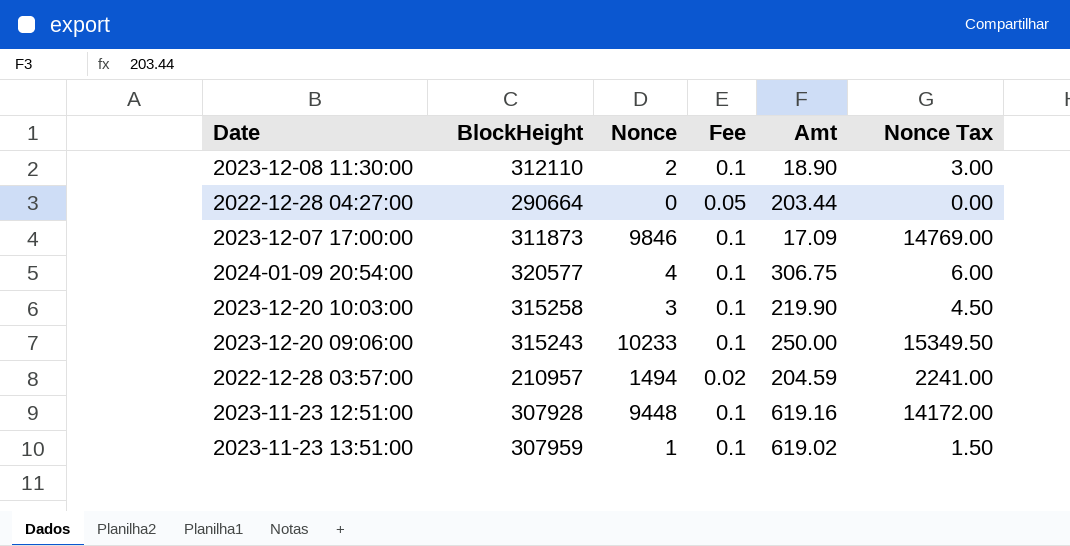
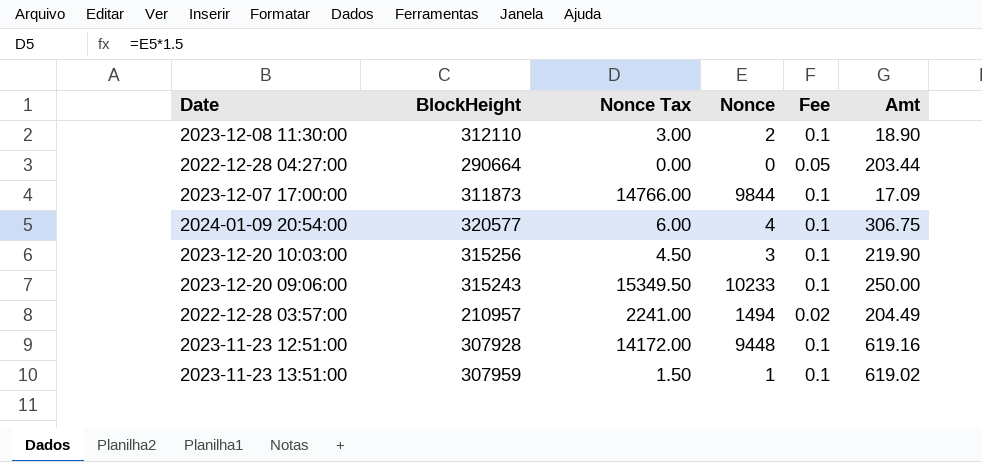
column Nonce Tax | position: 6 -> 3
2023-12-07 17:00:00 | Nonce Tax: 14769.00 -> 14766.00
2023-12-07 17:00:00 | Nonce: 9846 -> 9844
2023-12-20 10:03:00 | BlockHeight: 315258 -> 315256
2022-12-28 03:57:00 | Amt: 204.59 -> 204.49

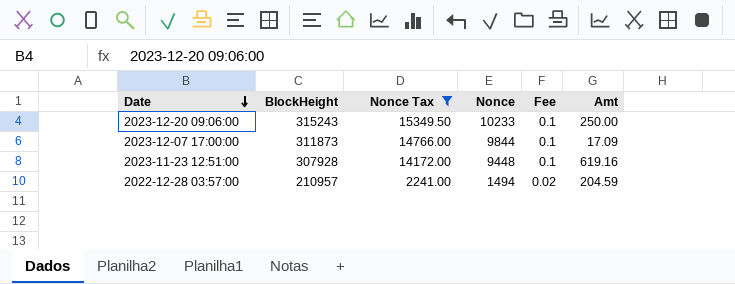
filter: none -> Nonce Tax >= 2241.00
row order: none -> Date descending
2022-12-28 03:57:00 | Amt: 204.49 -> 204.59

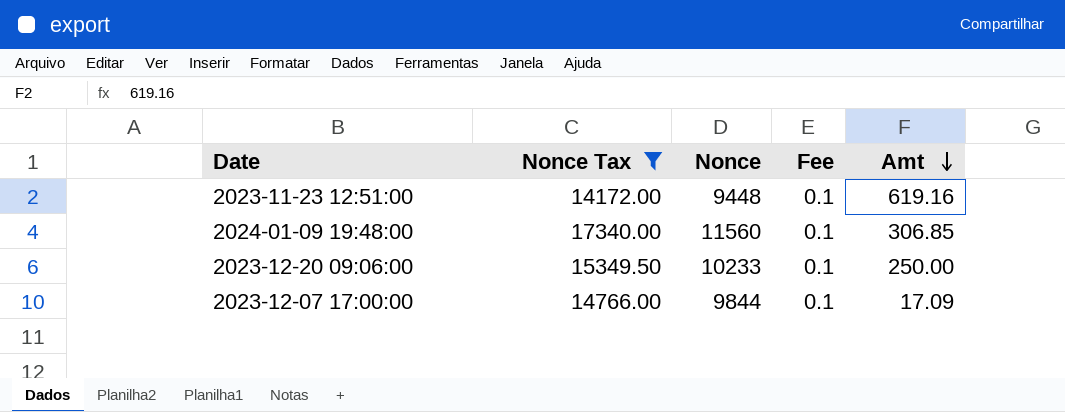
row order: Date descending -> Amt descending
column BlockHeight | position: 2 -> none
row 2022-12-28 03:57:00: 210957 | 2241.00 | 1494 | 0.02 | 204.59 -> none
row 2024-01-09 19:48:00: none -> 17340.00 | 11560 | 0.1 | 306.85

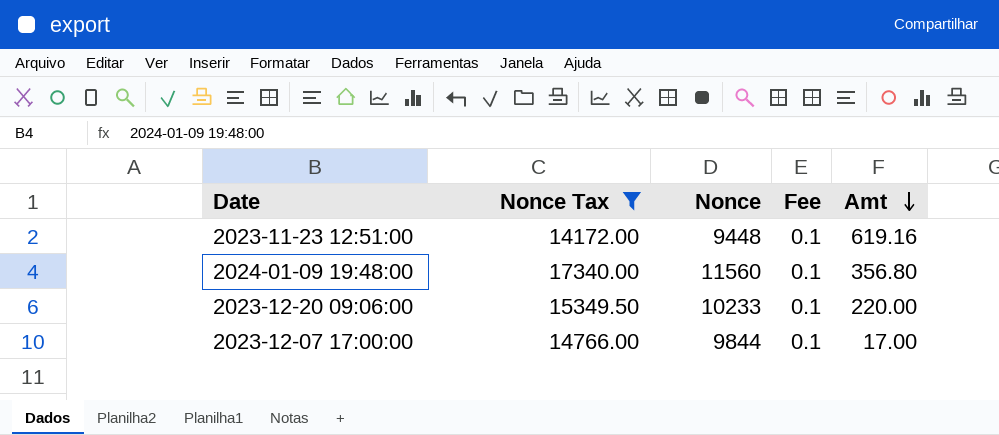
2024-01-09 19:48:00 | Amt: 306.85 -> 356.80
2023-12-20 09:06:00 | Amt: 250.00 -> 220.00
2023-12-07 17:00:00 | Amt: 17.09 -> 17.00

